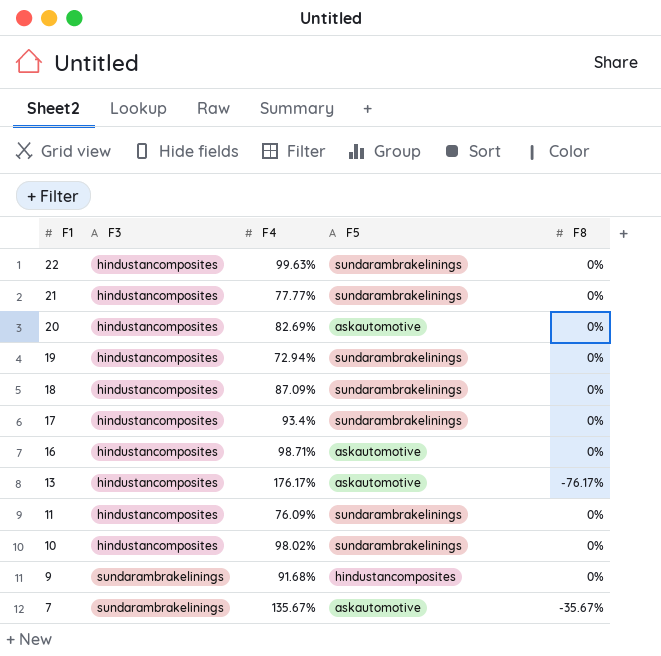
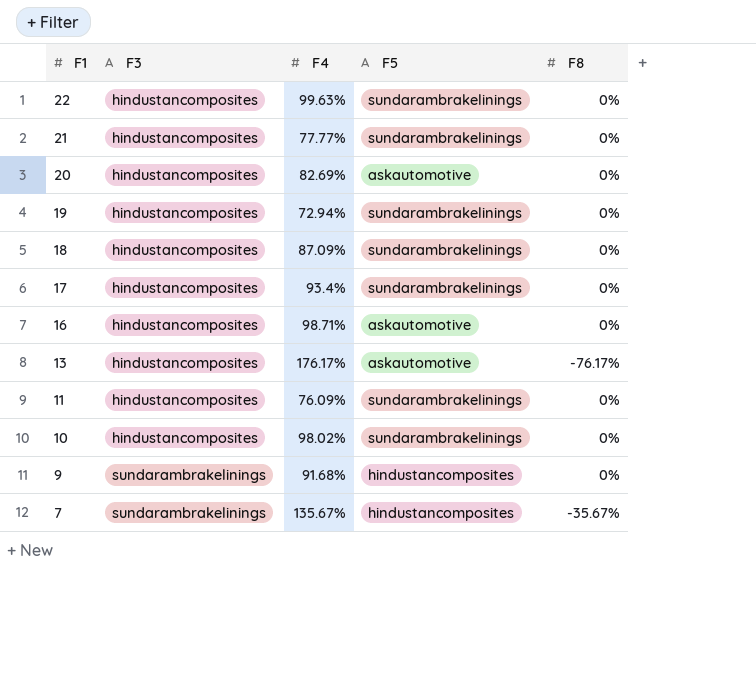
7 | F5: askautomotive -> hindustancomposites

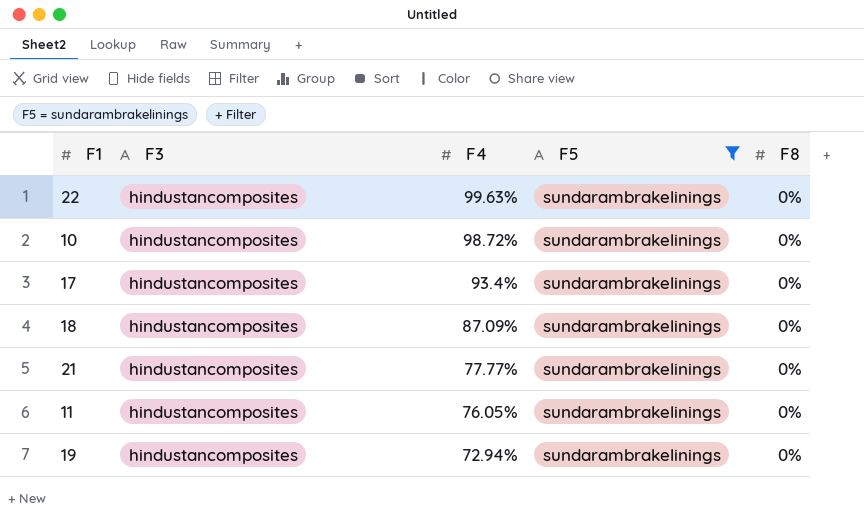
filter: none -> F5 = sundarambrakelinings
row order: F1 descending -> F4 descending
10 | F4: 98.02% -> 98.72%
11 | F4: 76.09% -> 76.05%

